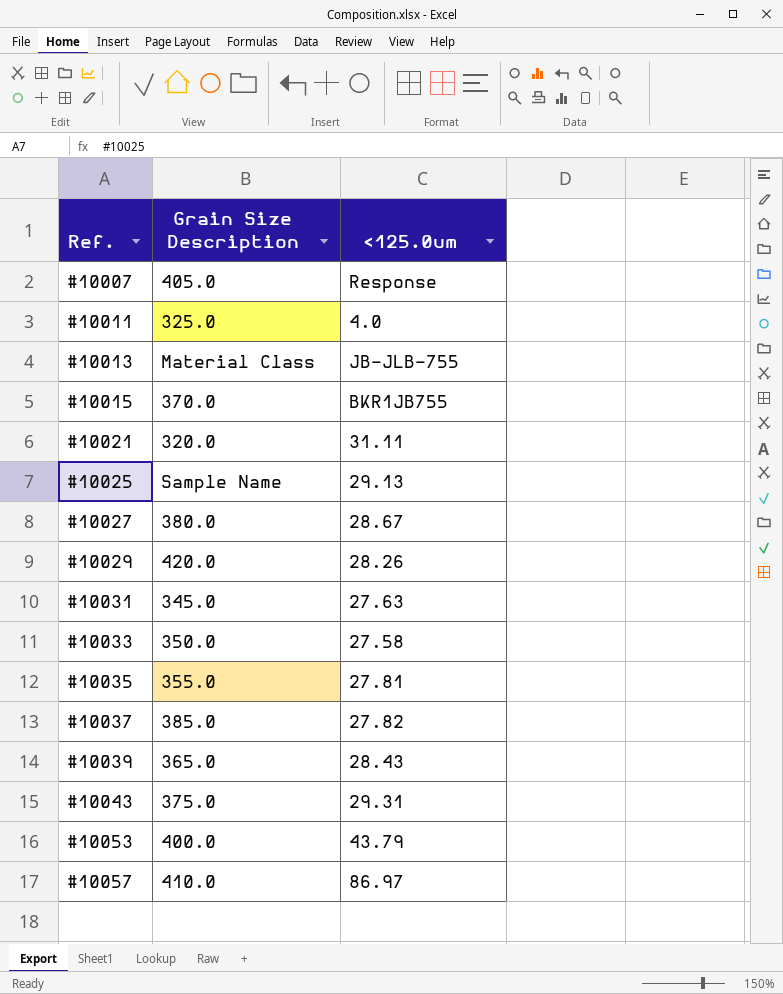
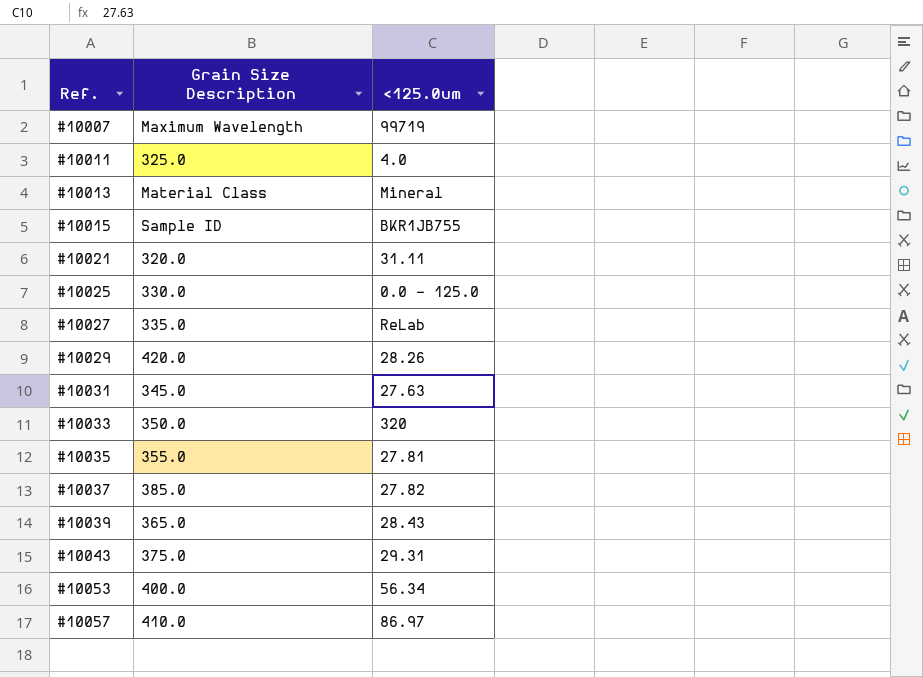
#10007 | Grain Size Description: 405.0 -> Maximum Wavelength
#10007 | <125.0um: Response -> 99719
#10013 | <125.0um: JB-JLB-755 -> Mineral
#10015 | Grain Size Description: 370.0 -> Sample ID
#10025 | Grain Size Description: Sample Name -> 330.0
#10025 | <125.0um: 29.13 -> 0.0 - 125.0
#10027 | Grain Size Description: 380.0 -> 335.0
#10027 | <125.0um: 28.67 -> ReLab
#10033 | <125.0um: 27.58 -> 320
#10053 | <125.0um: 43.79 -> 56.34

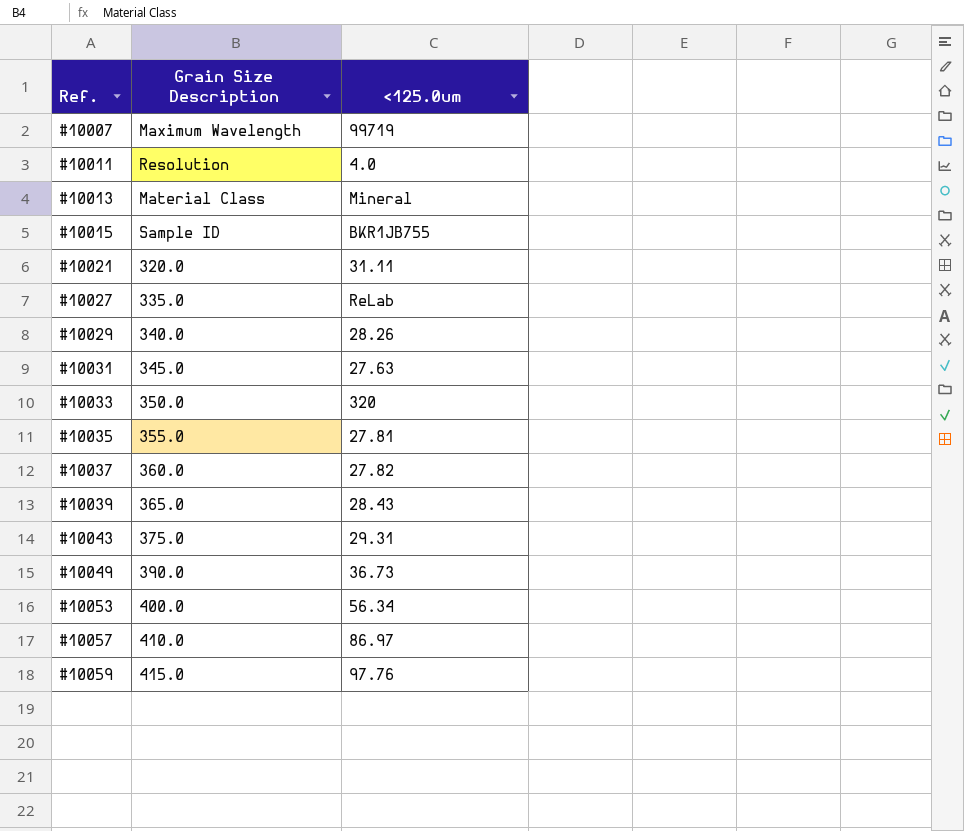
row #10025: 330.0 | 0.0 - 125.0 -> none
#10011 | Grain Size Description: 325.0 -> Resolution
#10029 | Grain Size Description: 420.0 -> 340.0
#10037 | Grain Size Description: 385.0 -> 360.0
row #10049: none -> 390.0 | 36.73
row #10059: none -> 415.0 | 97.76

